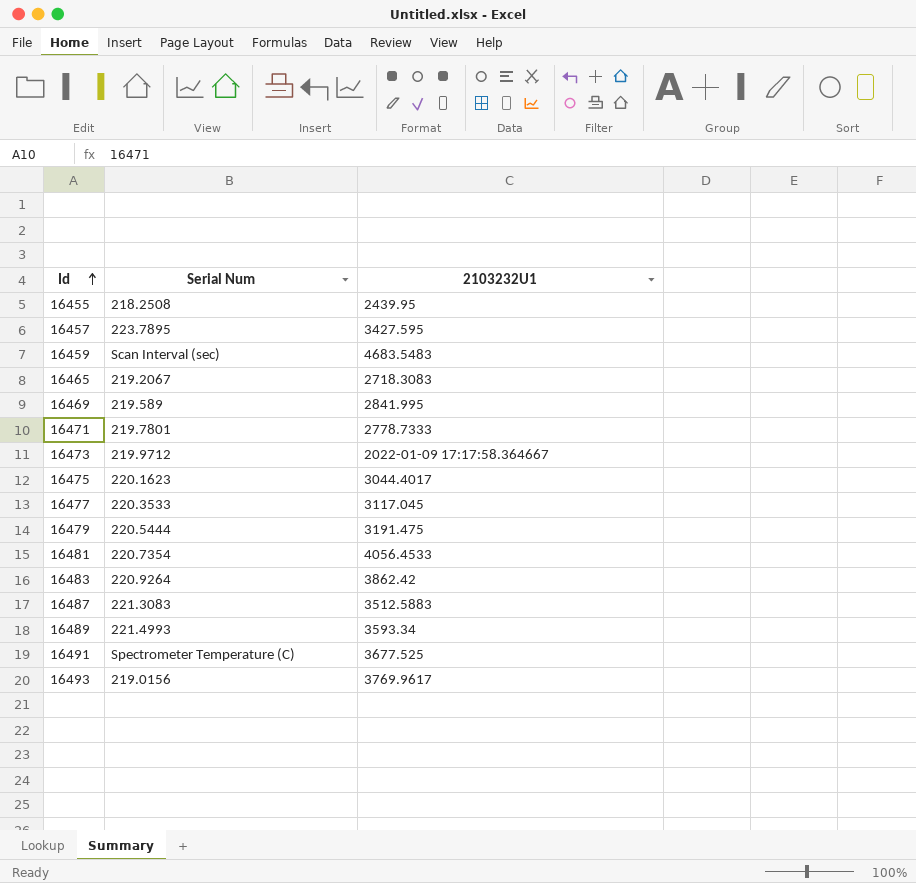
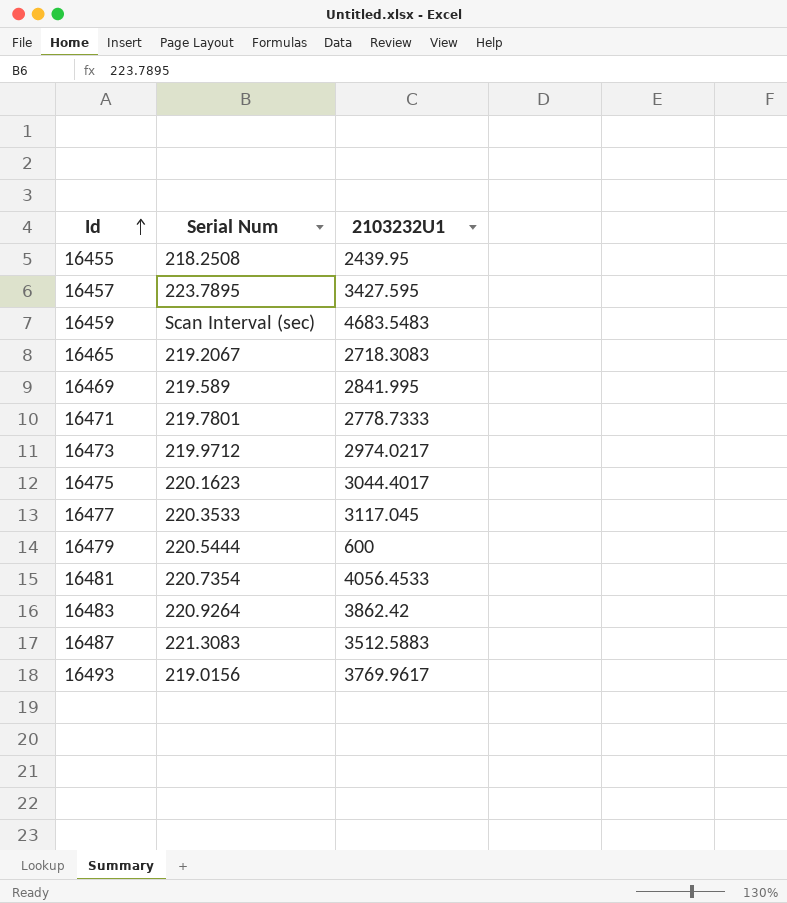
row 16489: 221.4993 | 3593.34 -> none
row 16491: Spectrometer Temperature (C) | 3677.525 -> none
16473 | 2103232U1: 2022-01-09 17:17:58.364667 -> 2974.0217
16479 | 2103232U1: 3191.475 -> 600

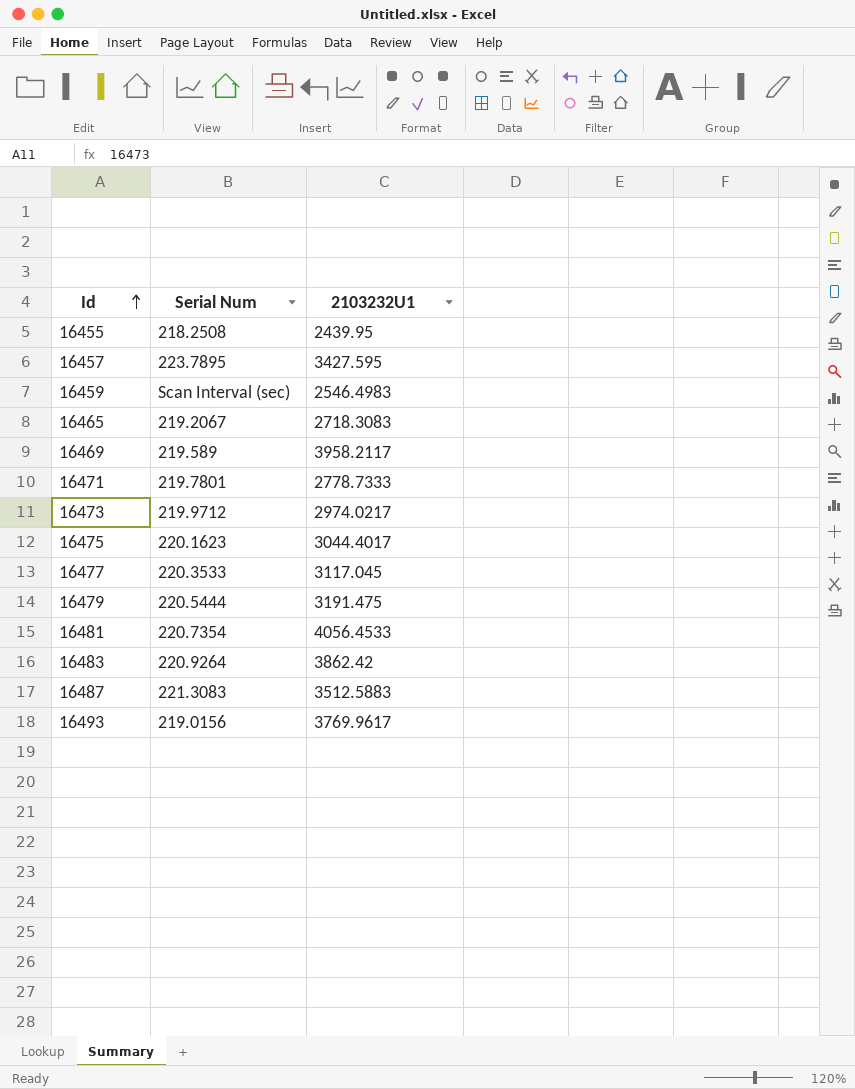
16459 | 2103232U1: 4683.5483 -> 2546.4983
16469 | 2103232U1: 2841.995 -> 3958.2117
16479 | 2103232U1: 600 -> 3191.475

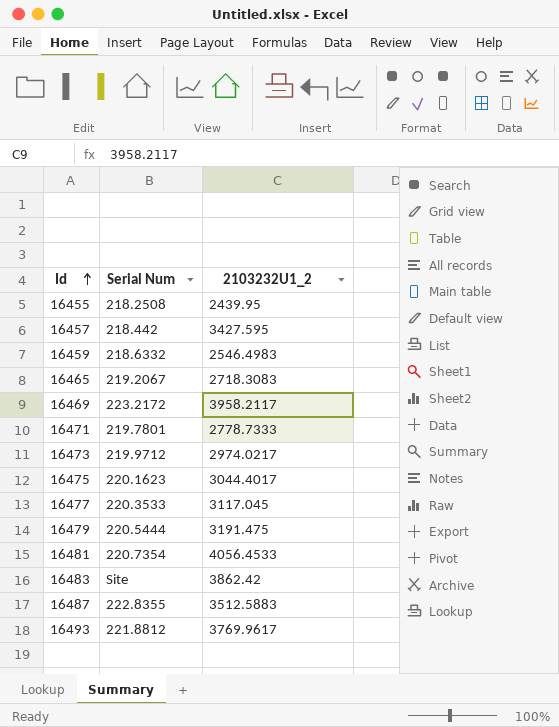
column name: 2103232U1 -> 2103232U1_2
16457 | Serial Num: 223.7895 -> 218.442
16459 | Serial Num: Scan Interval (sec) -> 218.6332
16469 | Serial Num: 219.589 -> 223.2172
16483 | Serial Num: 220.9264 -> Site
16487 | Serial Num: 221.3083 -> 222.8355
16493 | Serial Num: 219.0156 -> 221.8812

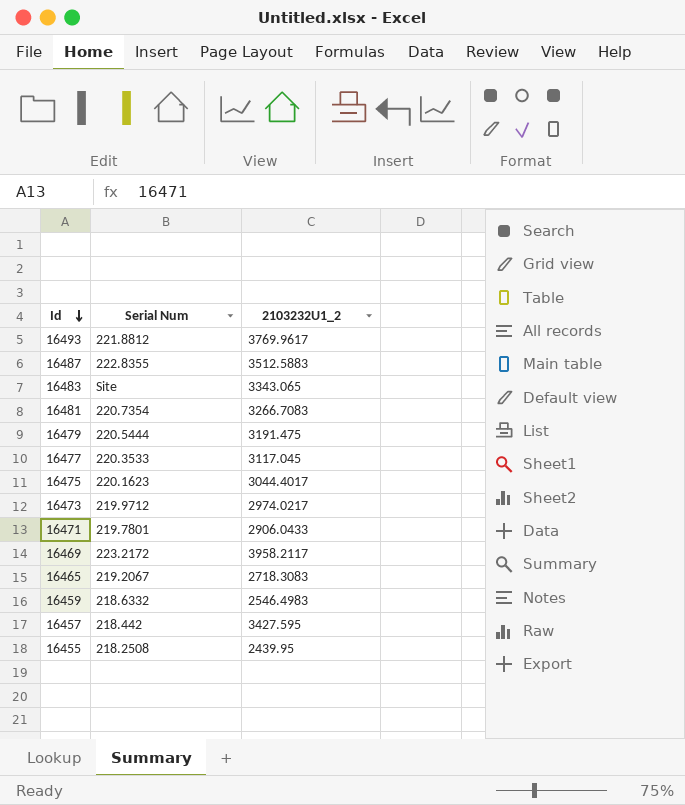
row order: Id ascending -> Id descending
16483 | 2103232U1_2: 3862.42 -> 3343.065
16481 | 2103232U1_2: 4056.4533 -> 3266.7083
16471 | 2103232U1_2: 2778.7333 -> 2906.0433

